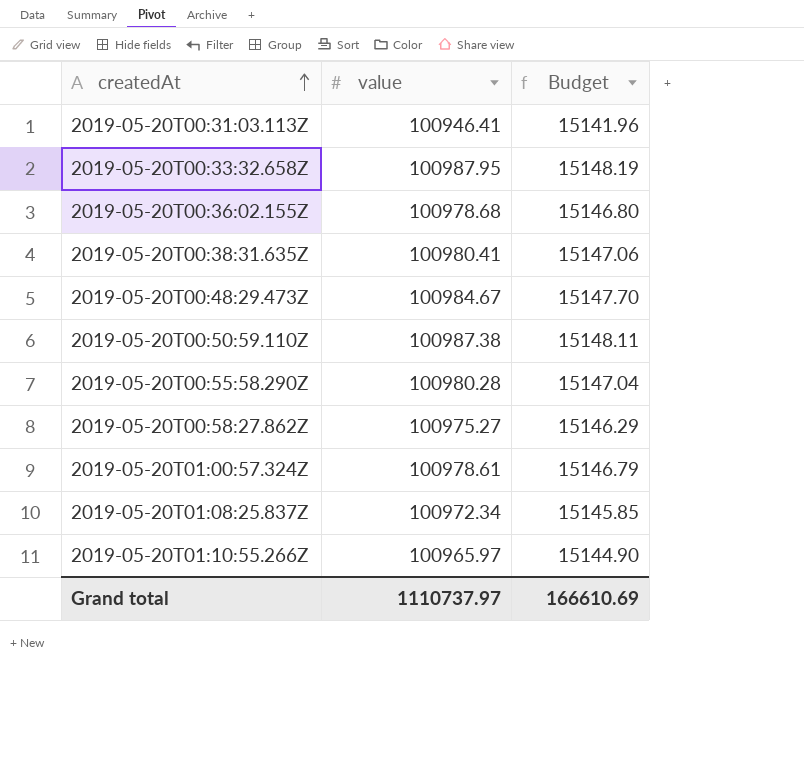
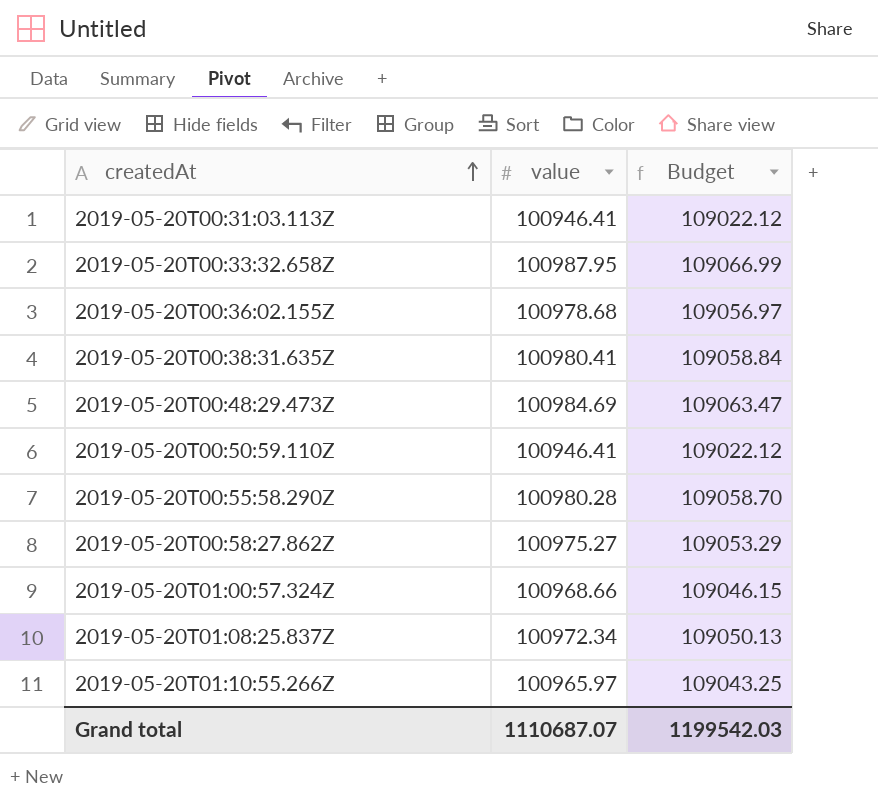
column Budget | formula: [value] * 0.15 -> [value] * 1.08
2019-05-20T00:48:29.473Z | value: 100984.67 -> 100984.69
2019-05-20T00:50:59.110Z | value: 100987.38 -> 100946.41
2019-05-20T01:00:57.324Z | value: 100978.61 -> 100968.66
Grand total | value: 1110737.97 -> 1110687.07
Grand total | Budget: 166610.69 -> 1199542.03

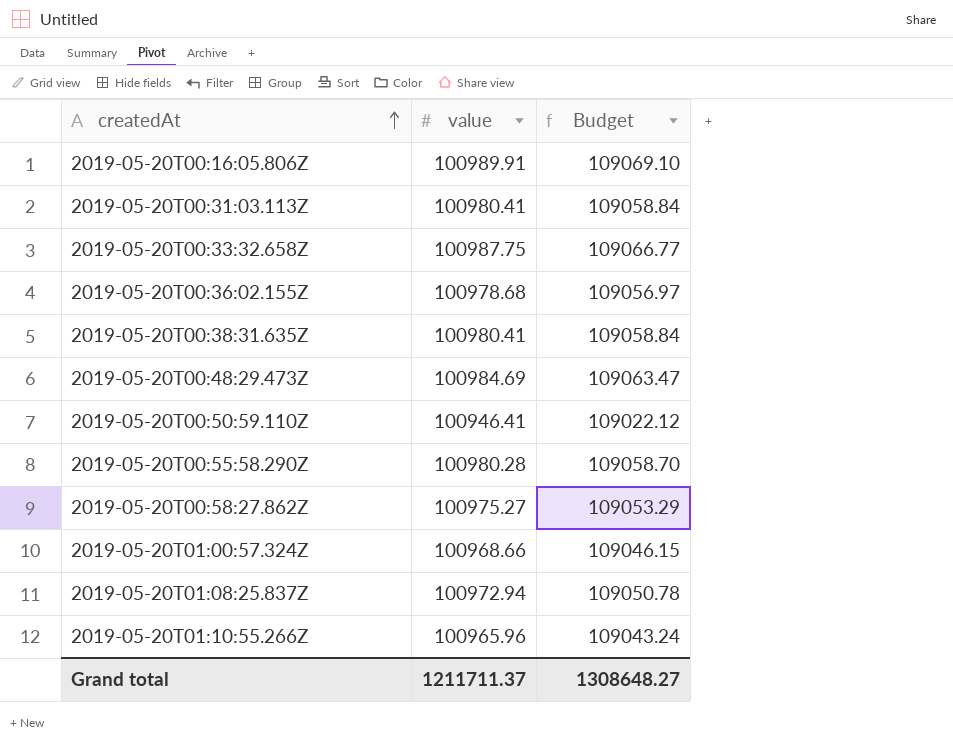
row 2019-05-20T00:16:05.806Z: none -> 100989.91 | 109069.10
2019-05-20T00:31:03.113Z | value: 100946.41 -> 100980.41
2019-05-20T00:31:03.113Z | Budget: 109022.12 -> 109058.84
2019-05-20T00:33:32.658Z | value: 100987.95 -> 100987.75
2019-05-20T00:33:32.658Z | Budget: 109066.99 -> 109066.77
2019-05-20T01:08:25.837Z | value: 100972.34 -> 100972.94
2019-05-20T01:08:25.837Z | Budget: 109050.13 -> 109050.78
2019-05-20T01:10:55.266Z | value: 100965.97 -> 100965.96
2019-05-20T01:10:55.266Z | Budget: 109043.25 -> 109043.24
Grand total | value: 1110687.07 -> 1211711.37
Grand total | Budget: 1199542.03 -> 1308648.27

